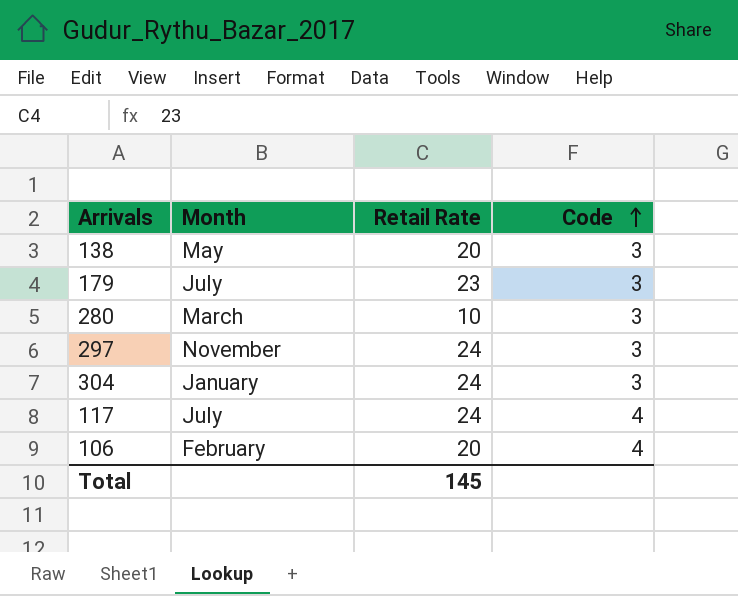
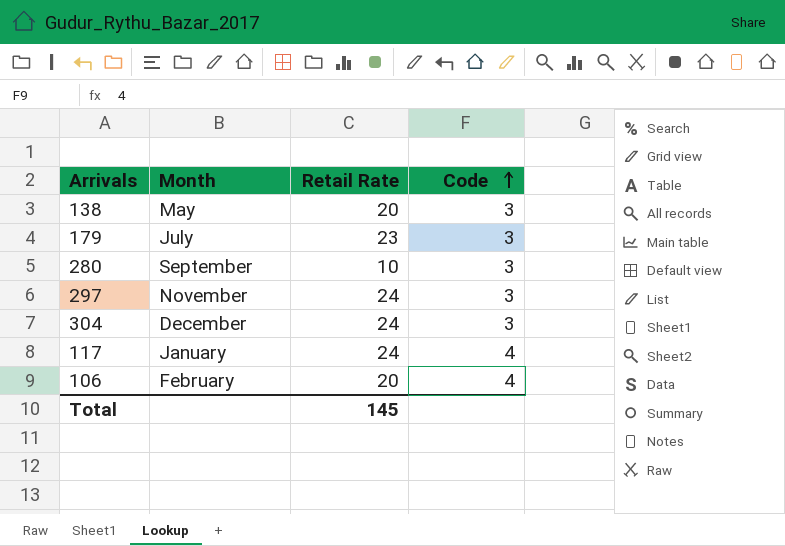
280 | Month: March -> September
304 | Month: January -> December
117 | Month: July -> January

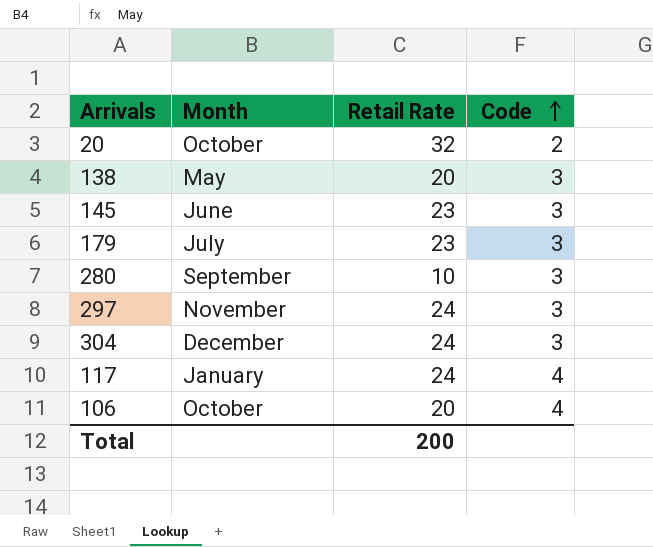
row 20: none -> October | 32 | 2
row 145: none -> June | 23 | 3
106 | Month: February -> October
Total | Retail Rate: 145 -> 200

